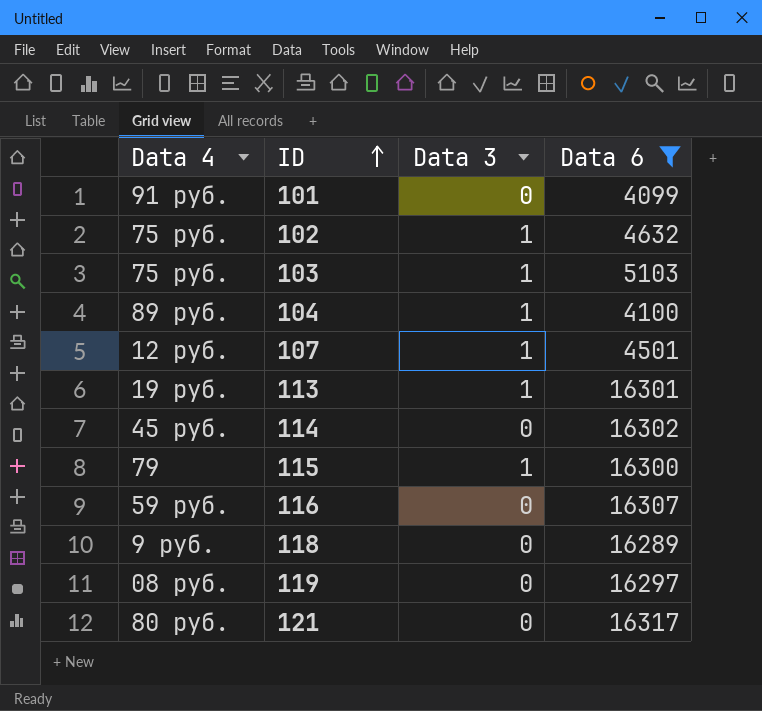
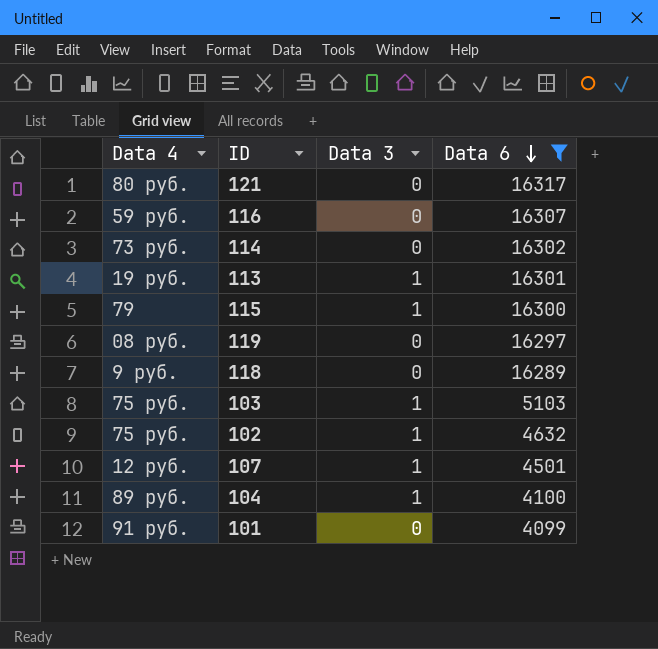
row order: ID ascending -> Data 6 descending
114 | Data 4: 45 руб. -> 73 руб.

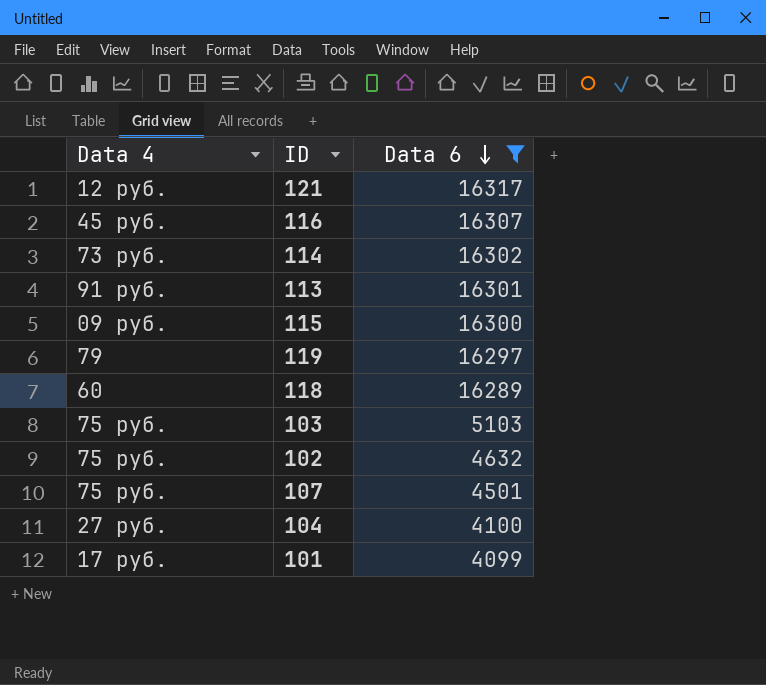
column Data 3 | position: 3 -> none
121 | Data 4: 80 руб. -> 12 руб.
116 | Data 4: 59 руб. -> 45 руб.
113 | Data 4: 19 руб. -> 91 руб.
115 | Data 4: 79 -> 09 руб.
119 | Data 4: 08 руб. -> 79
118 | Data 4: 9 руб. -> 60
107 | Data 4: 12 руб. -> 75 руб.
104 | Data 4: 89 руб. -> 27 руб.
101 | Data 4: 91 руб. -> 17 руб.

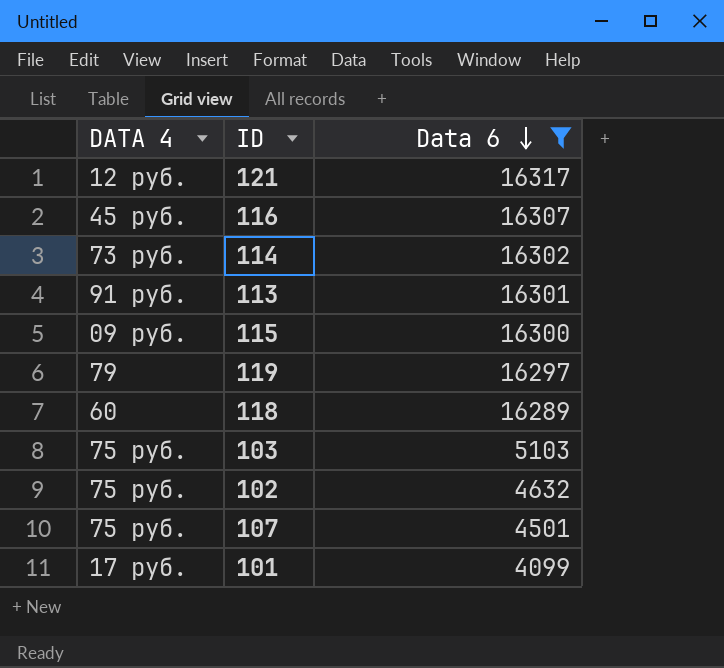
column name: Data 4 -> DATA 4
row 104: 27 руб. | 4100 -> none

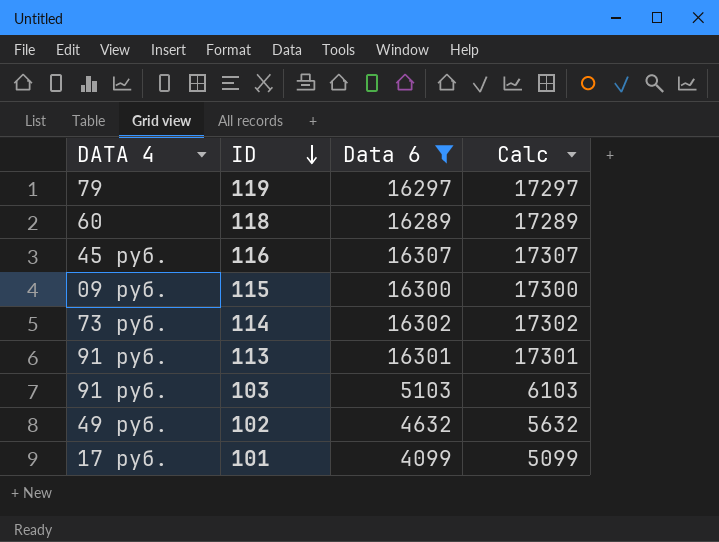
row order: Data 6 descending -> ID descending
column Calc | formula: none -> [Data 6] + 1000
row 121: 12 руб. | 16317 -> none
row 107: 75 руб. | 4501 -> none
103 | DATA 4: 75 руб. -> 91 руб.
102 | DATA 4: 75 руб. -> 49 руб.

